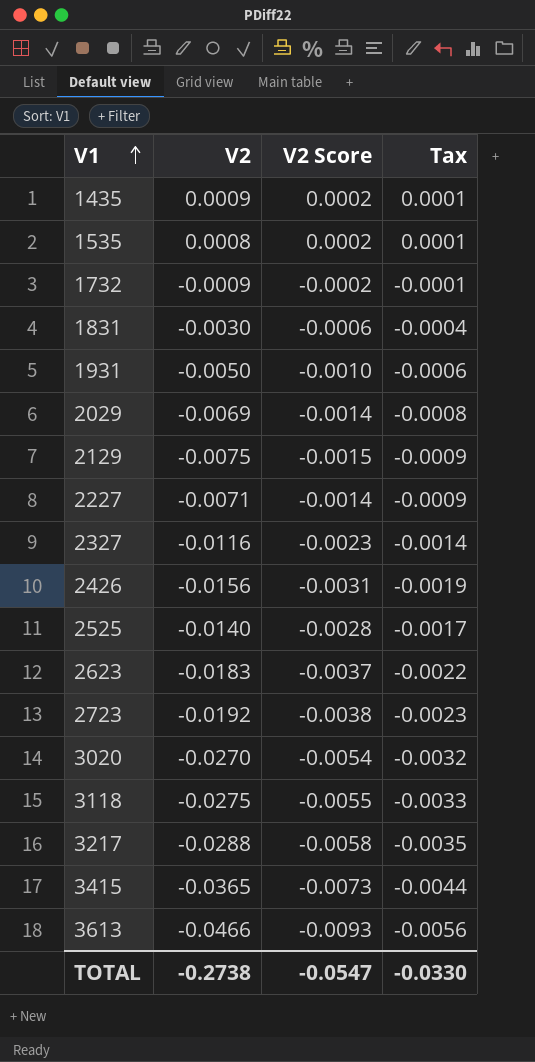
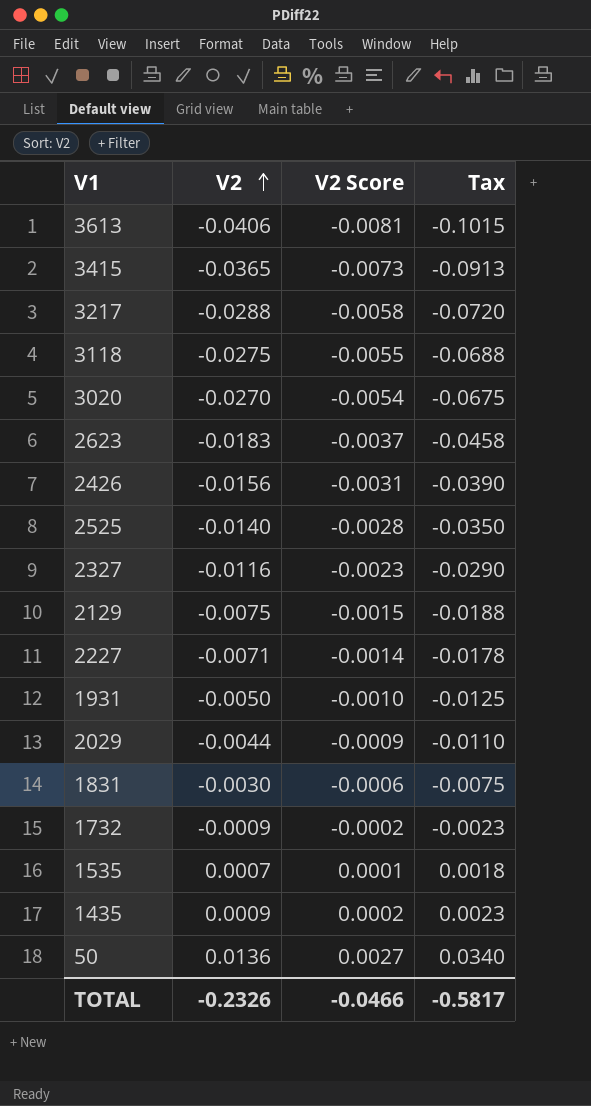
row order: V1 ascending -> V2 ascending
column Tax | formula: [V2] * 0.12 -> [V2] * 2.5
row 2723: -0.0192 | -0.0038 | -0.0023 -> none
3613 | V2: -0.0466 -> -0.0406
3613 | V2 Score: -0.0093 -> -0.0081
2029 | V2: -0.0069 -> -0.0044
2029 | V2 Score: -0.0014 -> -0.0009
1535 | V2: 0.0008 -> 0.0007
1535 | V2 Score: 0.0002 -> 0.0001
row 50: none -> 0.0136 | 0.0027 | 0.0340
TOTAL | V2: -0.2738 -> -0.2326
TOTAL | V2 Score: -0.0547 -> -0.0466
TOTAL | Tax: -0.0330 -> -0.5817

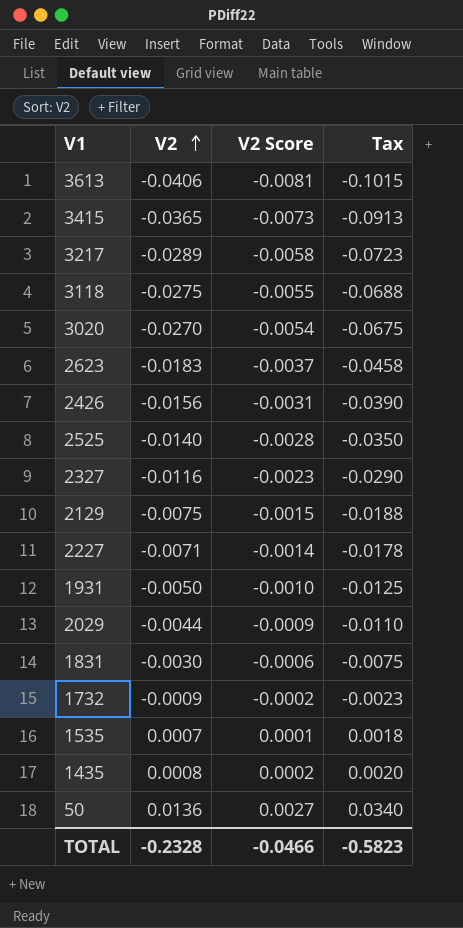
3217 | V2: -0.0288 -> -0.0289
3217 | Tax: -0.0720 -> -0.0723
1435 | V2: 0.0009 -> 0.0008
1435 | Tax: 0.0023 -> 0.0020
TOTAL | V2: -0.2326 -> -0.2328
TOTAL | Tax: -0.5817 -> -0.5823

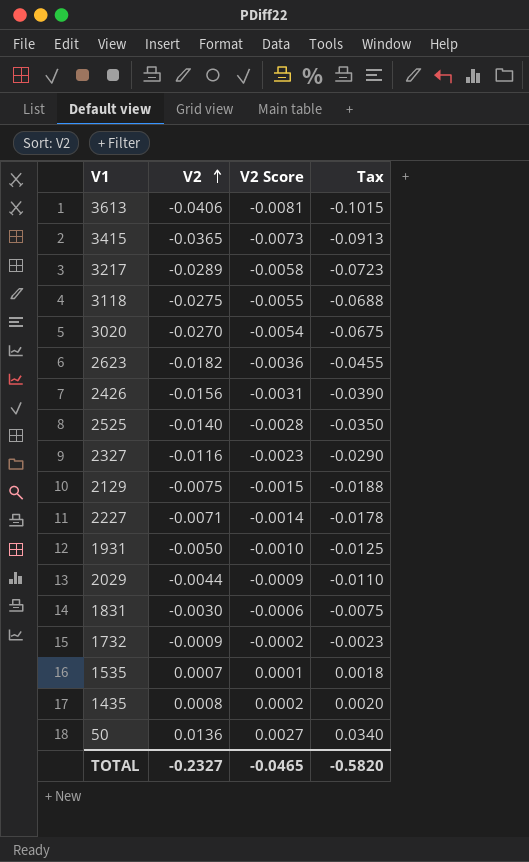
2623 | V2: -0.0183 -> -0.0182
2623 | V2 Score: -0.0037 -> -0.0036
2623 | Tax: -0.0458 -> -0.0455
TOTAL | V2: -0.2328 -> -0.2327
TOTAL | V2 Score: -0.0466 -> -0.0465
TOTAL | Tax: -0.5823 -> -0.5820

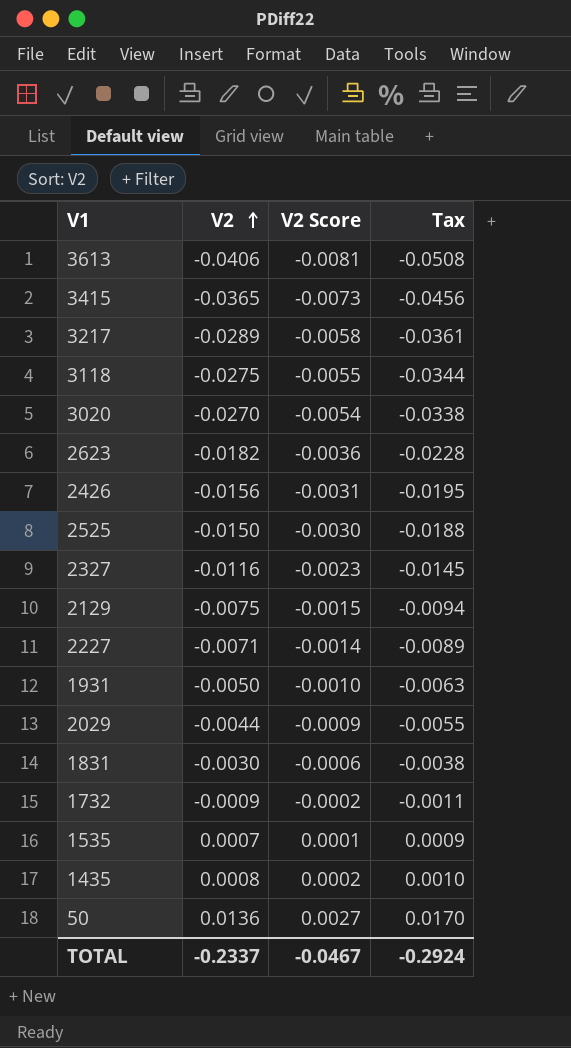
column Tax | formula: [V2] * 2.5 -> [V2] * 1.25
2525 | V2: -0.0140 -> -0.0150
2525 | V2 Score: -0.0028 -> -0.0030
TOTAL | V2: -0.2327 -> -0.2337
TOTAL | V2 Score: -0.0465 -> -0.0467
TOTAL | Tax: -0.5820 -> -0.2924

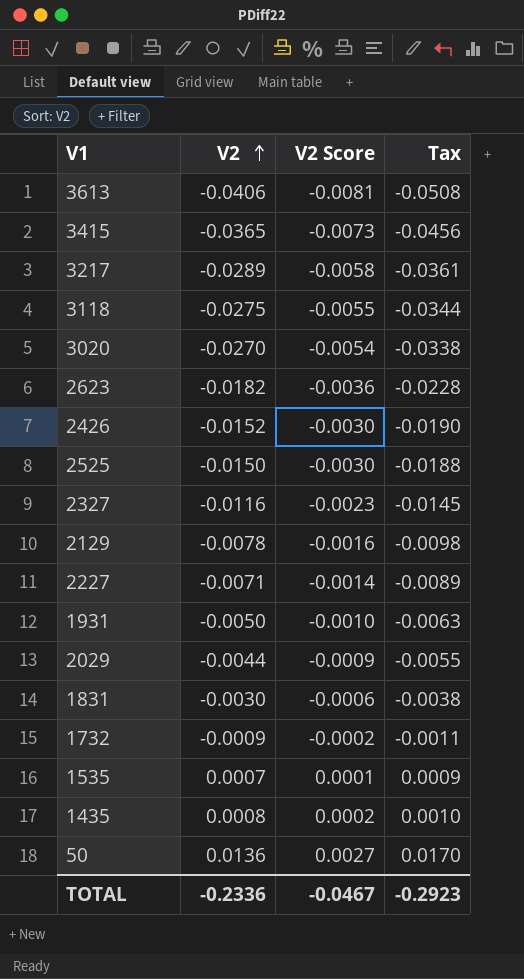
2426 | V2: -0.0156 -> -0.0152
2426 | V2 Score: -0.0031 -> -0.0030
2426 | Tax: -0.0195 -> -0.0190
2129 | V2: -0.0075 -> -0.0078
2129 | V2 Score: -0.0015 -> -0.0016
2129 | Tax: -0.0094 -> -0.0098
TOTAL | V2: -0.2337 -> -0.2336
TOTAL | Tax: -0.2924 -> -0.2923

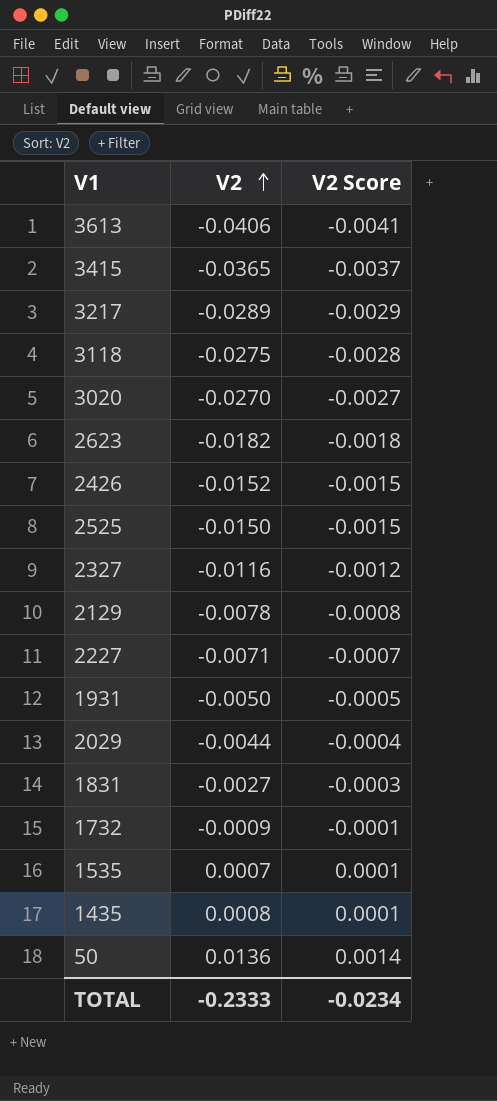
column Tax | formula: [V2] * 1.25 -> none
column V2 Score | formula: [V2] * 0.2 -> [V2] * 0.1
1831 | V2: -0.0030 -> -0.0027
TOTAL | V2: -0.2336 -> -0.2333
TOTAL | V2 Score: -0.0467 -> -0.0234

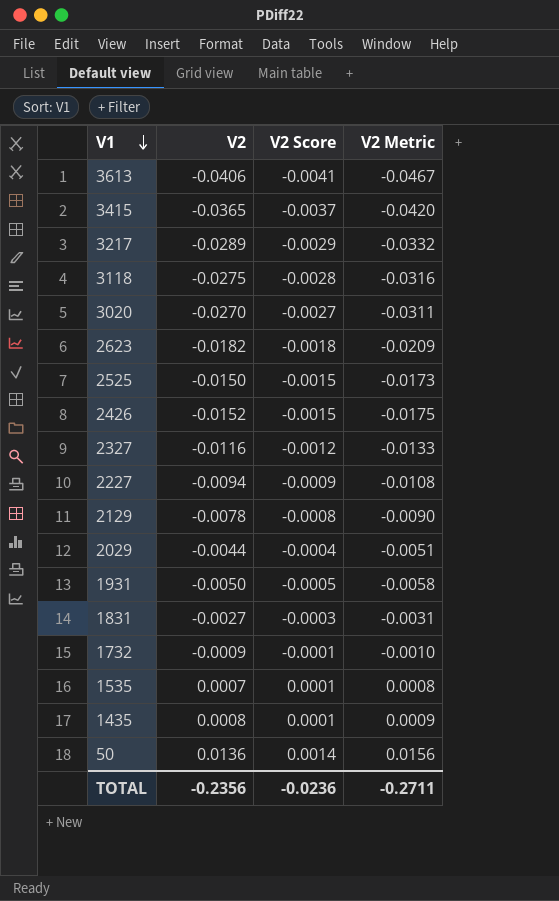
row order: V2 ascending -> V1 descending
column V2 Metric | formula: none -> [V2] * 1.15
2227 | V2: -0.0071 -> -0.0094
2227 | V2 Score: -0.0007 -> -0.0009
TOTAL | V2: -0.2333 -> -0.2356
TOTAL | V2 Score: -0.0234 -> -0.0236

